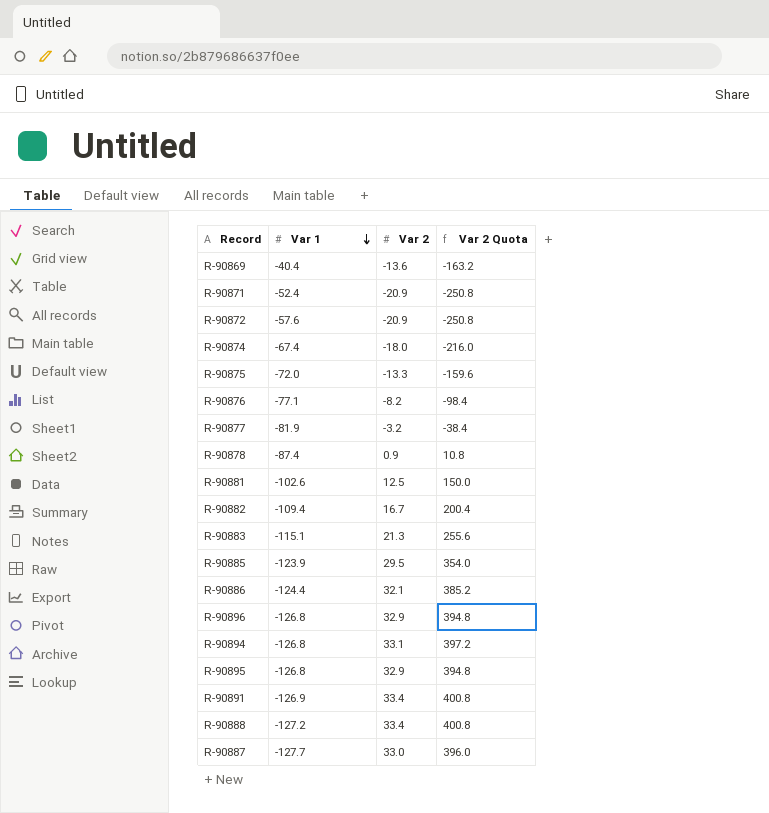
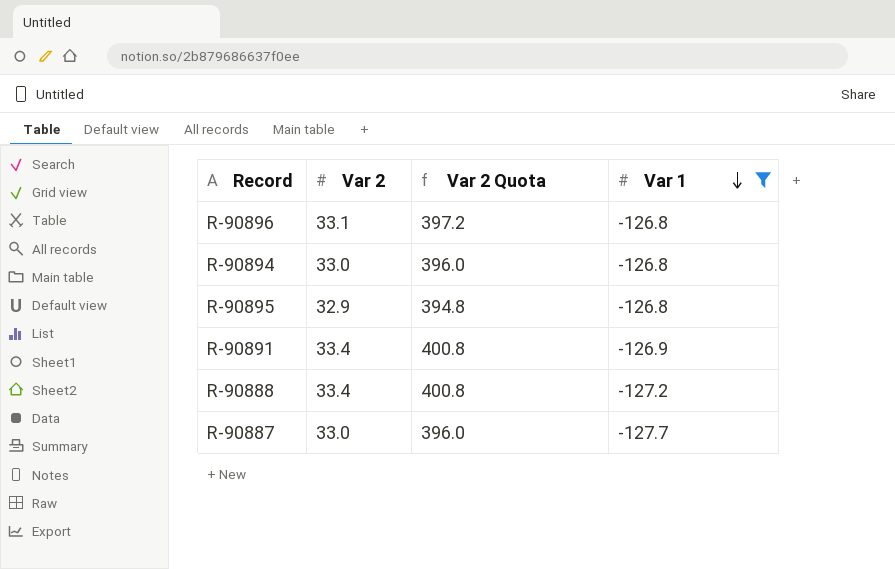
filter: none -> Var 1 <= -126.8
column Var 1 | position: 2 -> 4
R-90896 | Var 2: 32.9 -> 33.1
R-90896 | Var 2 Quota: 394.8 -> 397.2
R-90894 | Var 2: 33.1 -> 33.0
R-90894 | Var 2 Quota: 397.2 -> 396.0

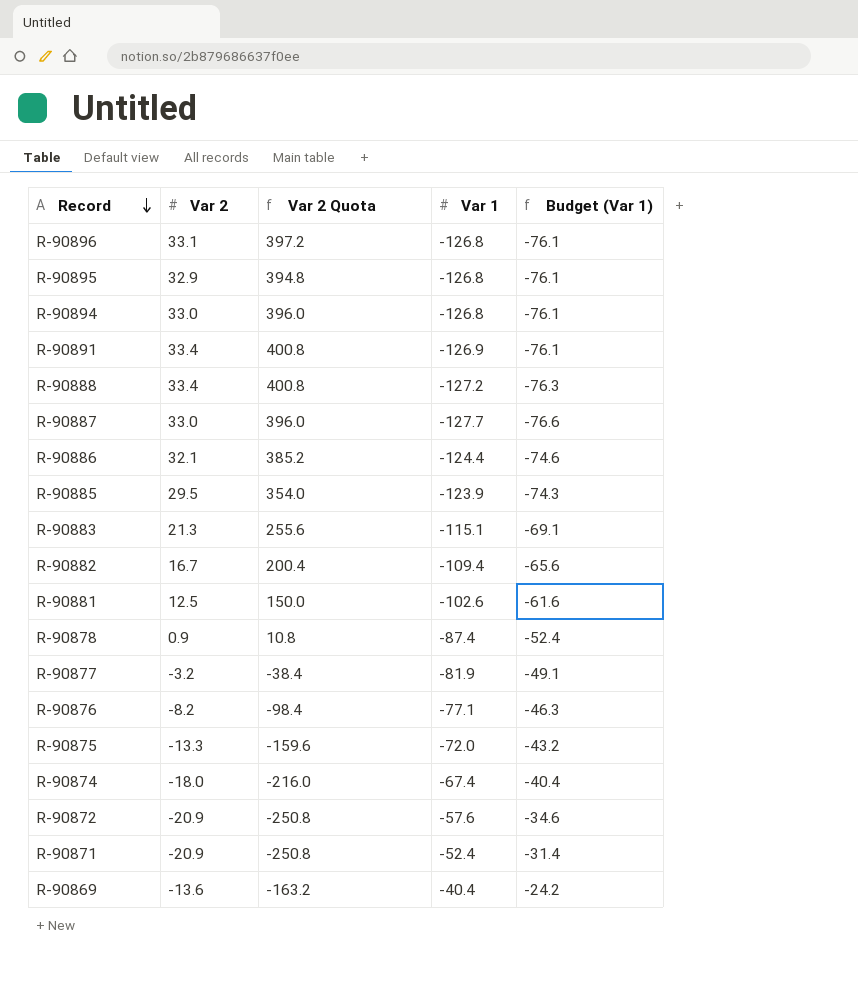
filter: Var 1 <= -126.8 -> none
row order: Var 1 descending -> Record descending
column Budget (Var 1) | formula: none -> [Var 1] * 0.6

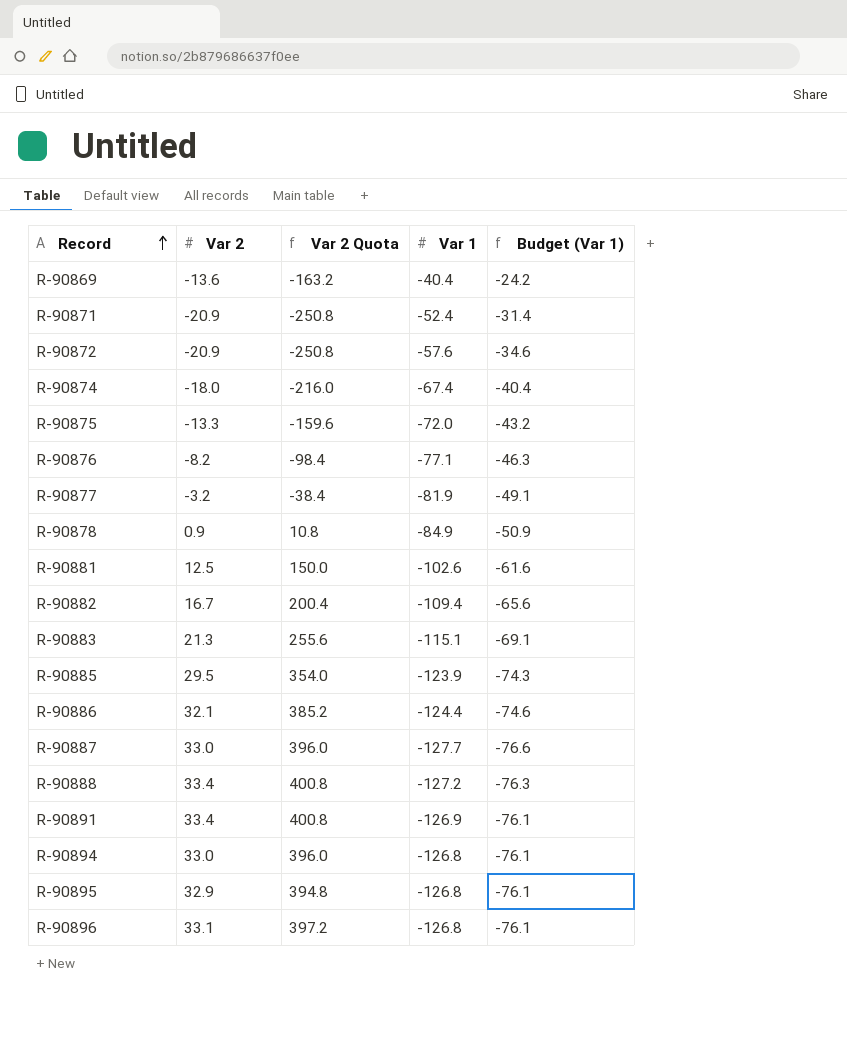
row order: Record descending -> Record ascending
R-90878 | Var 1: -87.4 -> -84.9
R-90878 | Budget (Var 1): -52.4 -> -50.9

